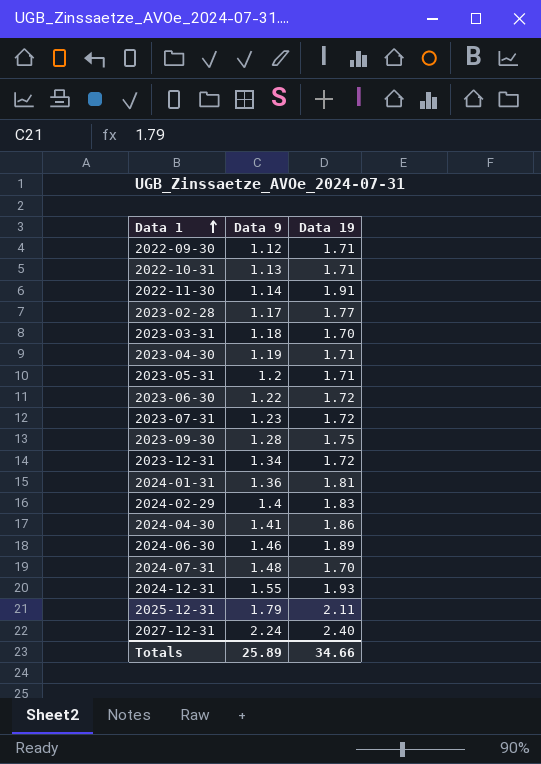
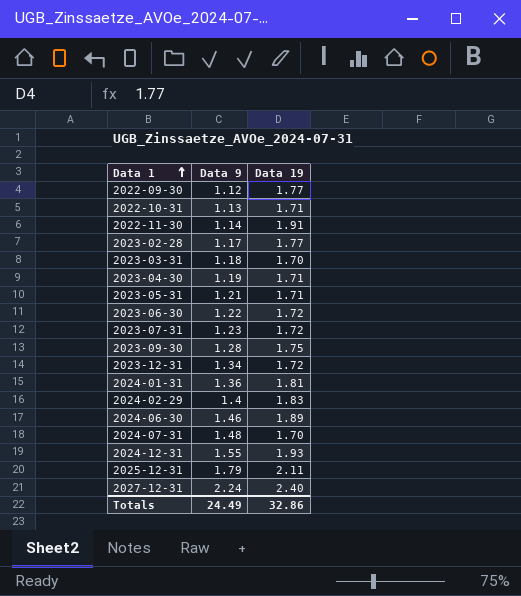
row 2024-04-30: 1.41 | 1.86 -> none
2022-09-30 | Data 19: 1.71 -> 1.77
2023-05-31 | Data 9: 1.2 -> 1.21
Totals | Data 9: 25.89 -> 24.49
Totals | Data 19: 34.66 -> 32.86

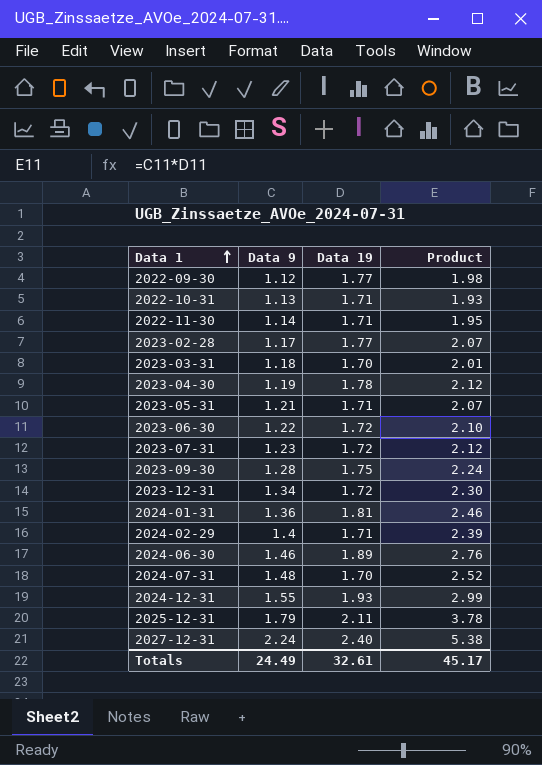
column Product | formula: none -> [Data 9] * [Data 19]
2022-11-30 | Data 19: 1.91 -> 1.71
2023-04-30 | Data 19: 1.71 -> 1.78
2024-02-29 | Data 19: 1.83 -> 1.71
Totals | Data 19: 32.86 -> 32.61

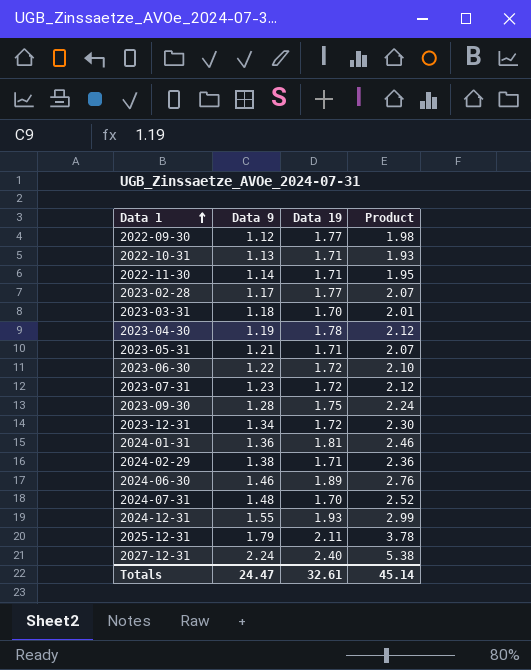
2024-02-29 | Data 9: 1.4 -> 1.38
2024-02-29 | Product: 2.39 -> 2.36
Totals | Data 9: 24.49 -> 24.47
Totals | Product: 45.17 -> 45.14

